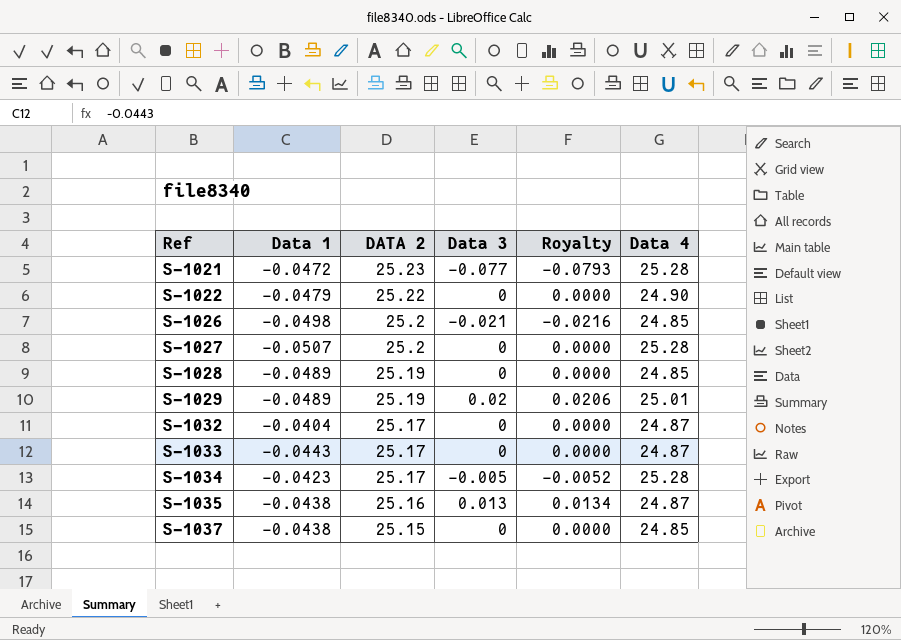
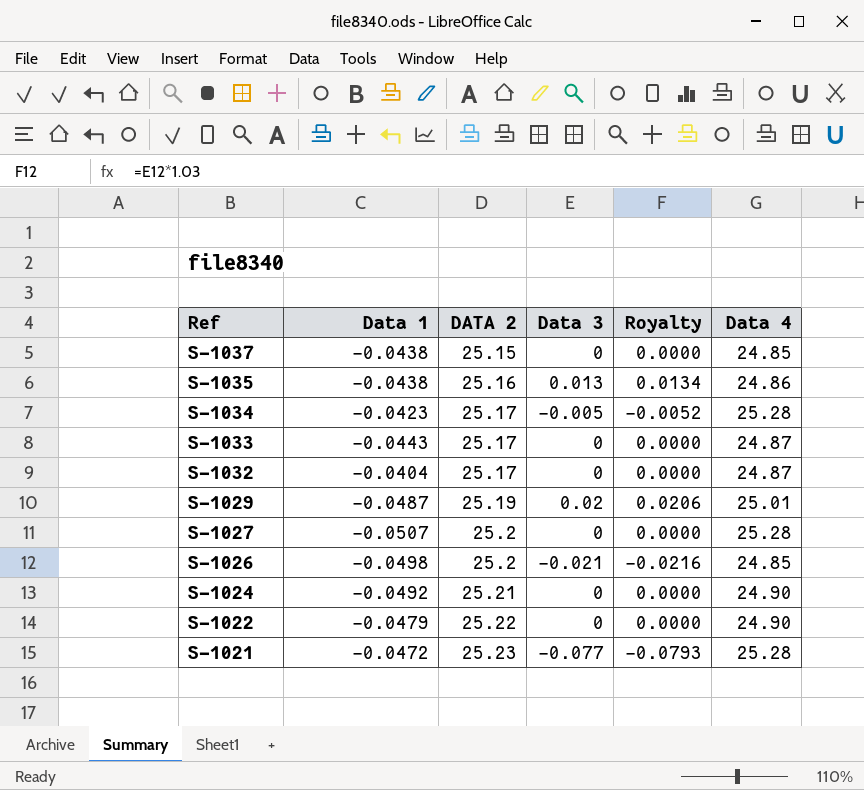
row order: Ref ascending -> Ref descending
row S-1028: -0.0489 | 25.19 | 0 | 0.0000 | 24.85 -> none
S-1035 | Data 4: 24.87 -> 24.86
S-1029 | Data 1: -0.0489 -> -0.0487
row S-1024: none -> -0.0492 | 25.21 | 0 | 0.0000 | 24.90

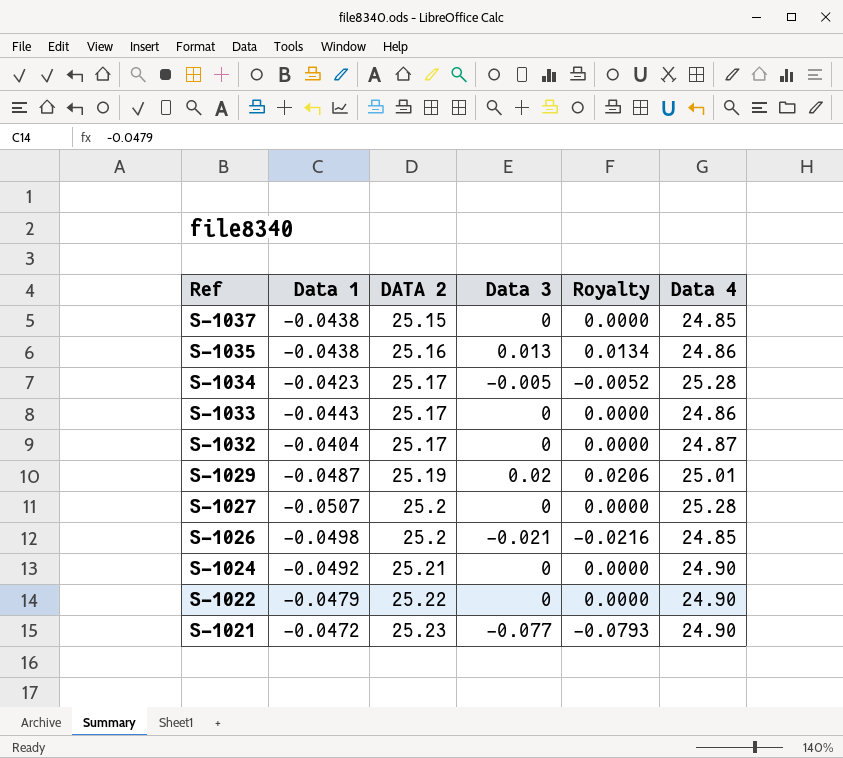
S-1033 | Data 4: 24.87 -> 24.86
S-1021 | Data 4: 25.28 -> 24.90

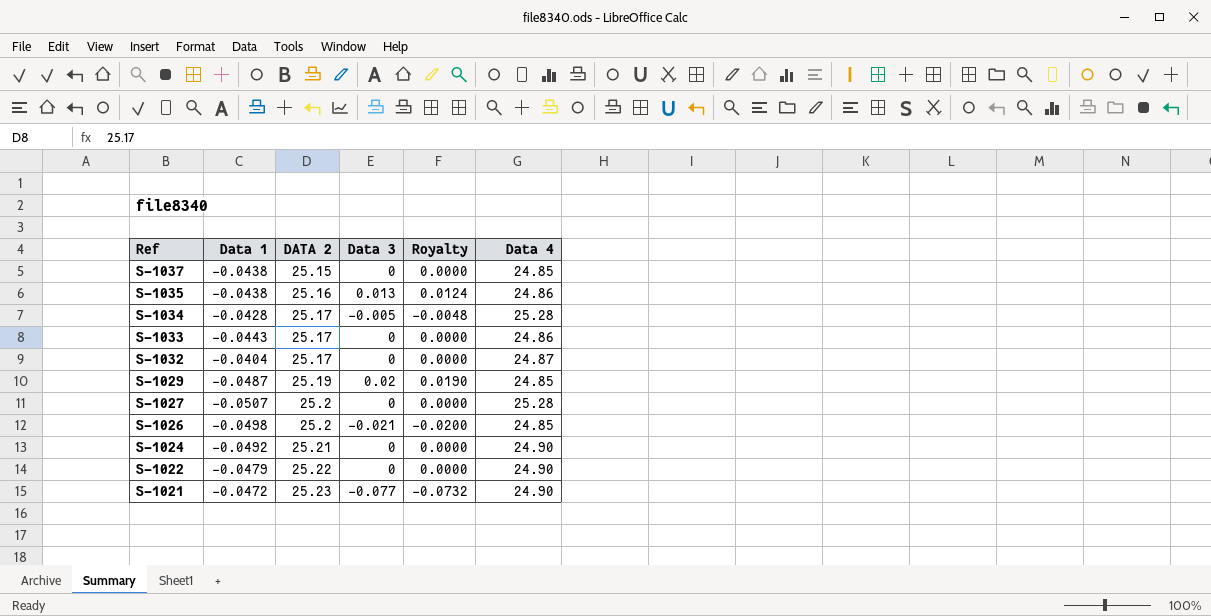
column Royalty | formula: [Data 3] * 1.03 -> [Data 3] * 0.95
S-1034 | Data 1: -0.0423 -> -0.0428
S-1029 | Data 4: 25.01 -> 24.85

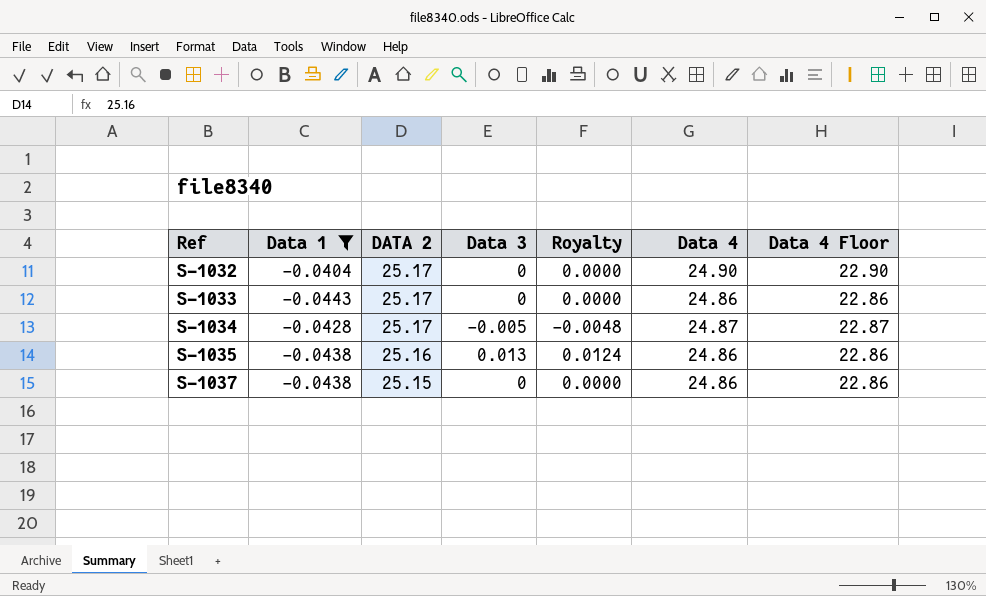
filter: none -> Data 1 >= -0.0443
row order: Ref descending -> Ref ascending
column Data 4 Floor | formula: none -> [Data 4] - 2
S-1032 | Data 4: 24.87 -> 24.90
S-1034 | Data 4: 25.28 -> 24.87
S-1037 | Data 4: 24.85 -> 24.86

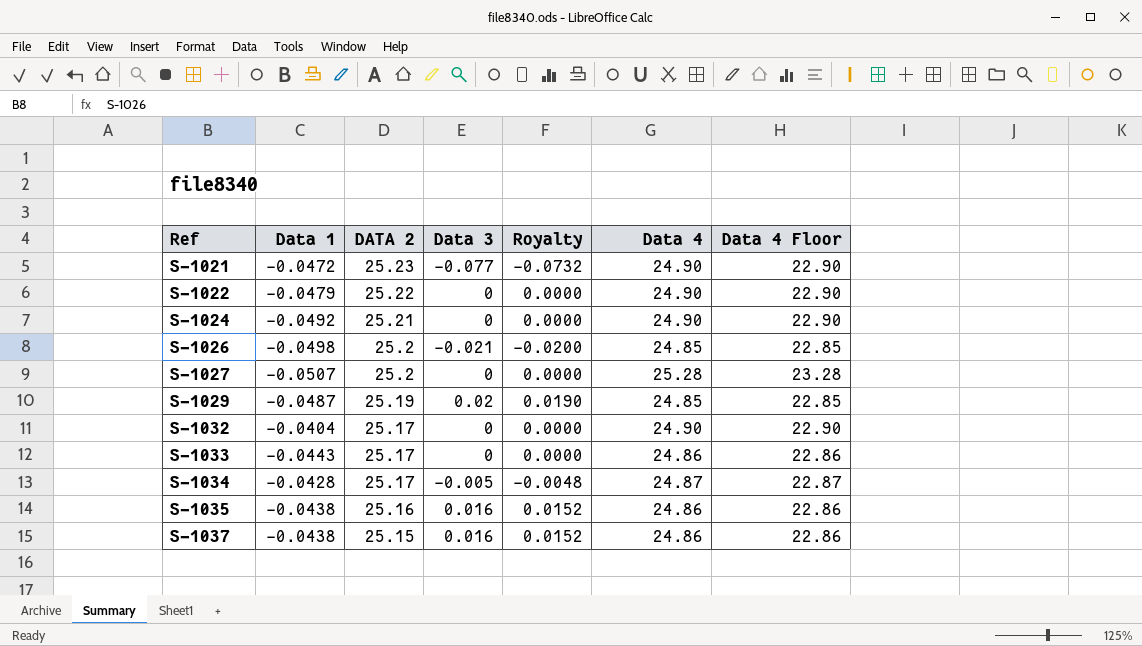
filter: Data 1 >= -0.0443 -> none
S-1035 | Data 3: 0.013 -> 0.016
S-1035 | Royalty: 0.0124 -> 0.0152
S-1037 | Data 3: 0 -> 0.016
S-1037 | Royalty: 0.0000 -> 0.0152

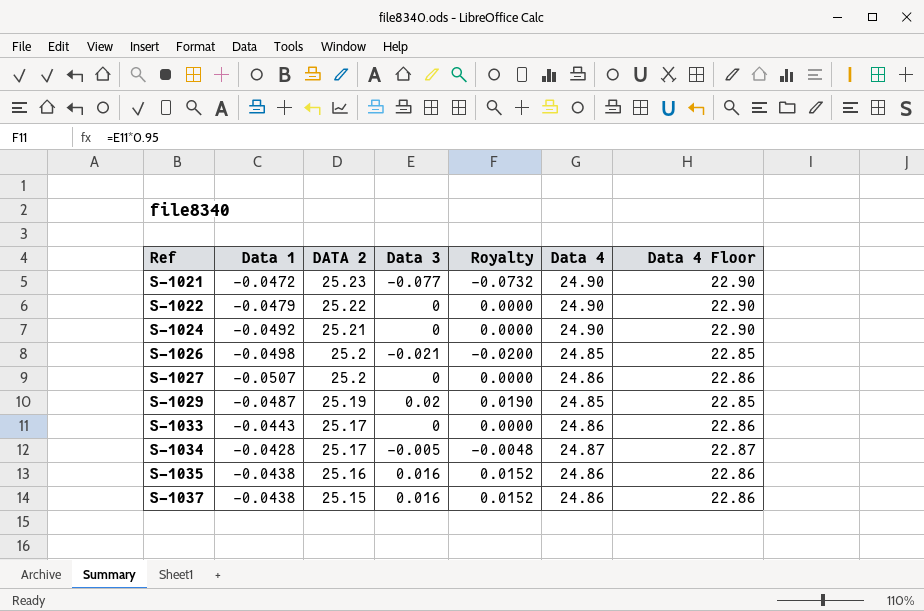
row S-1032: -0.0404 | 25.17 | 0 | 0.0000 | 24.90 | 22.90 -> none
S-1027 | Data 4: 25.28 -> 24.86
S-1027 | Data 4 Floor: 23.28 -> 22.86

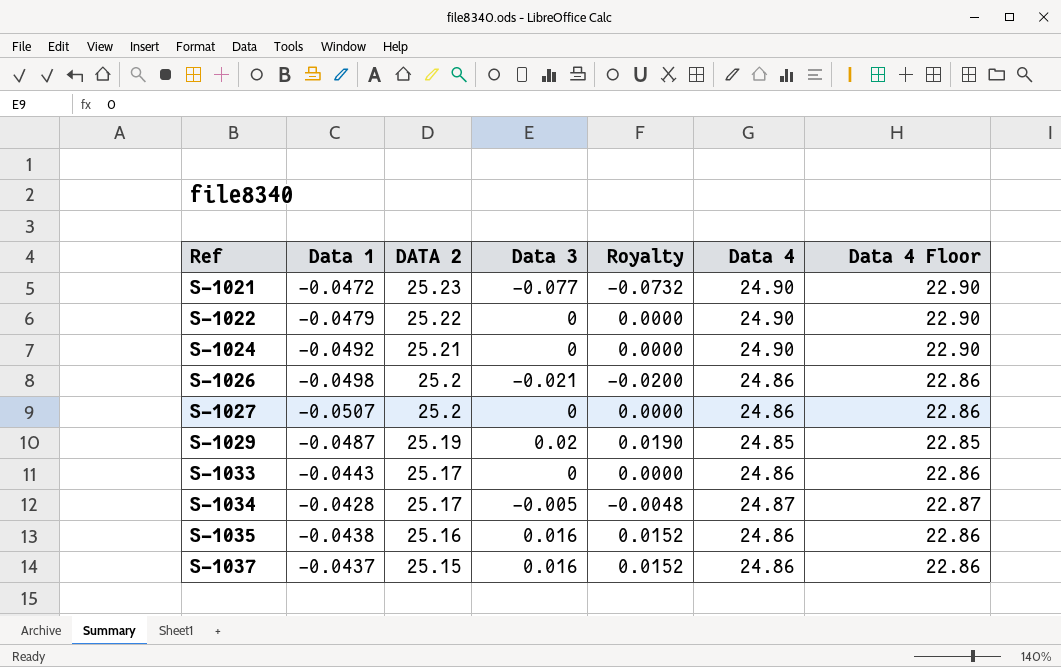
S-1026 | Data 4: 24.85 -> 24.86
S-1026 | Data 4 Floor: 22.85 -> 22.86
S-1037 | Data 1: -0.0438 -> -0.0437

